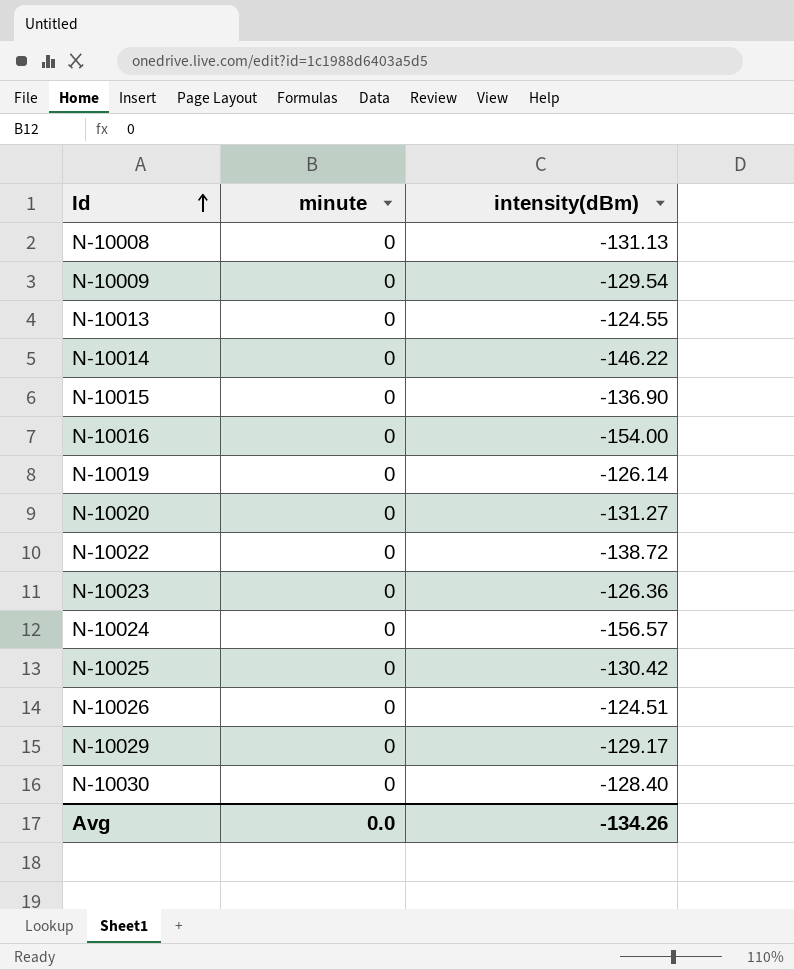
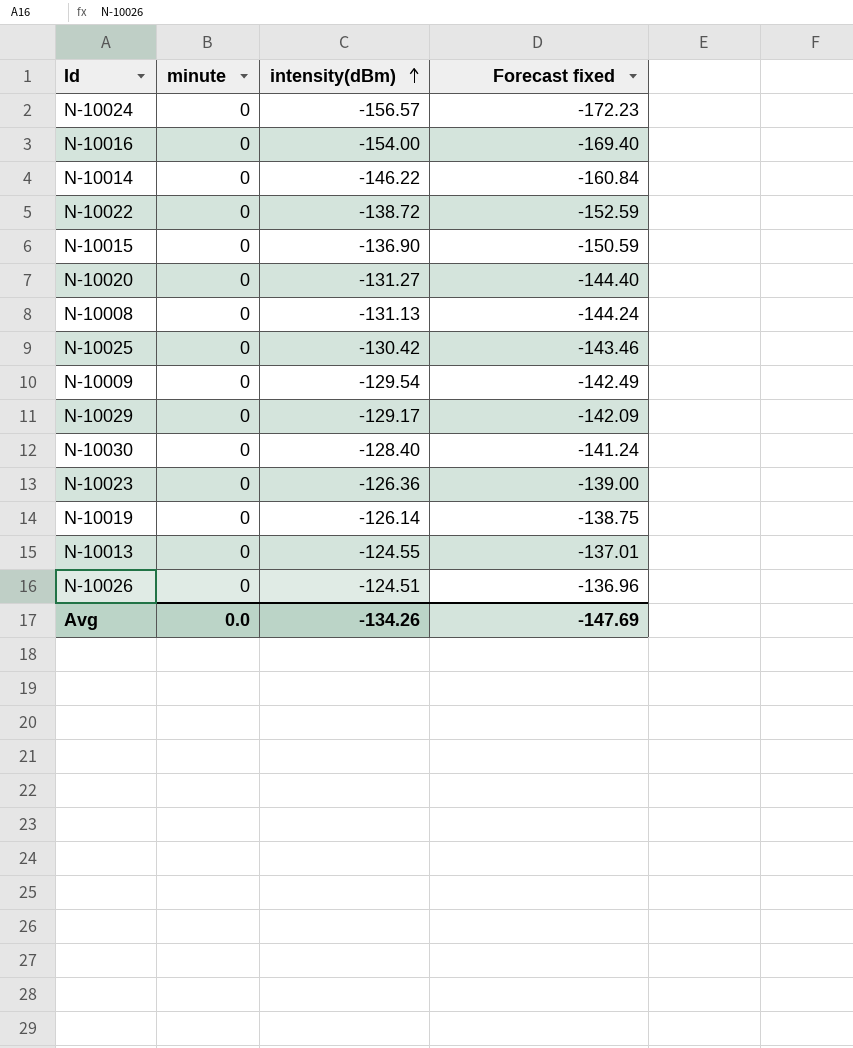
row order: Id ascending -> intensity(dBm) ascending
column Forecast fixed | formula: none -> [intensity(dBm)] * 1.1

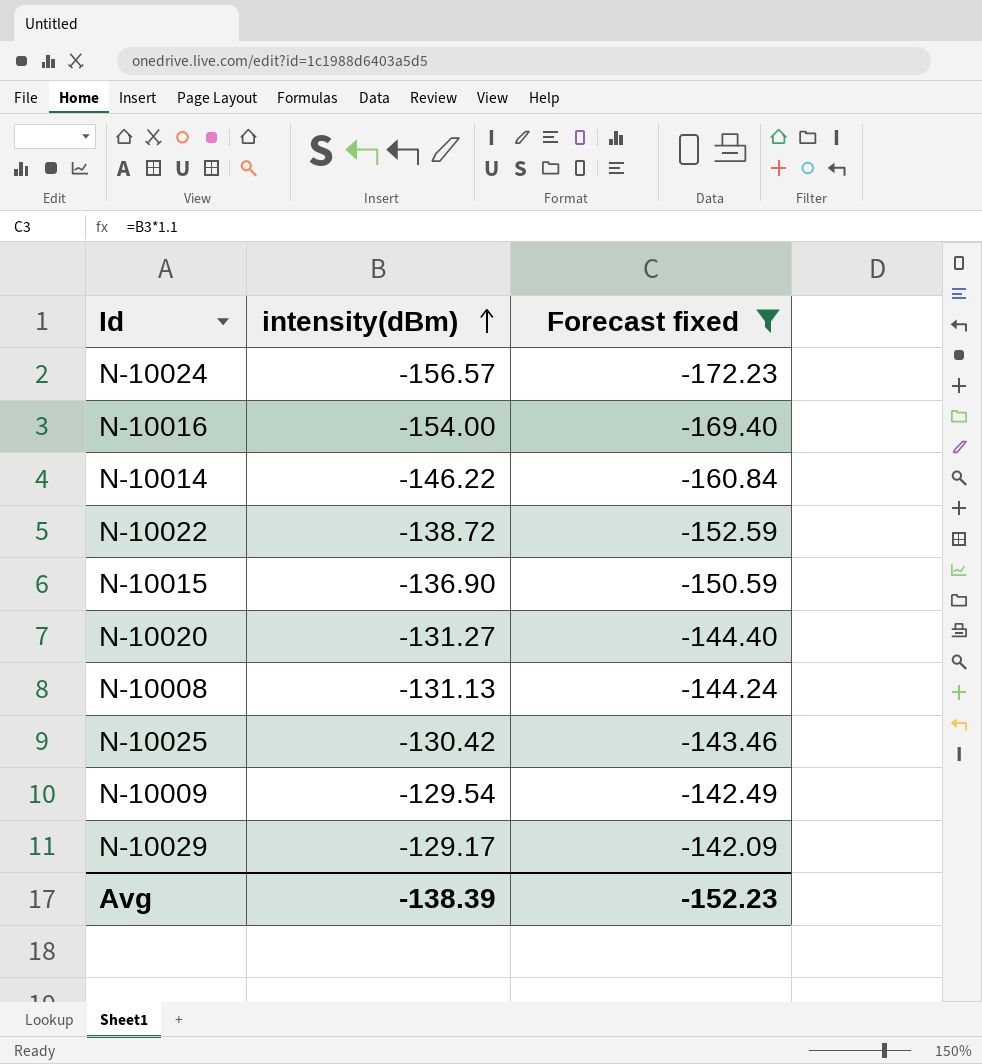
filter: none -> Forecast fixed <= -142.09
column minute | position: 2 -> none
Avg | intensity(dBm): -134.26 -> -138.39
Avg | Forecast fixed: -147.69 -> -152.23

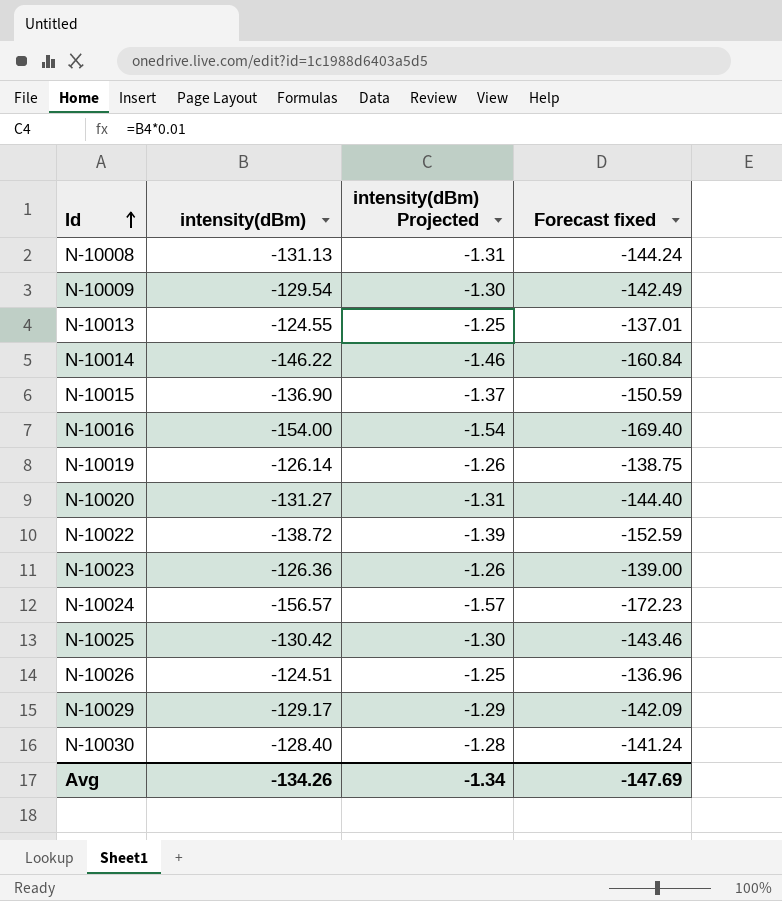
filter: Forecast fixed <= -142.09 -> none
row order: intensity(dBm) ascending -> Id ascending
column intensity(dBm) Projected | formula: none -> [intensity(dBm)] * 0.01
Avg | intensity(dBm): -138.39 -> -134.26
Avg | Forecast fixed: -152.23 -> -147.69

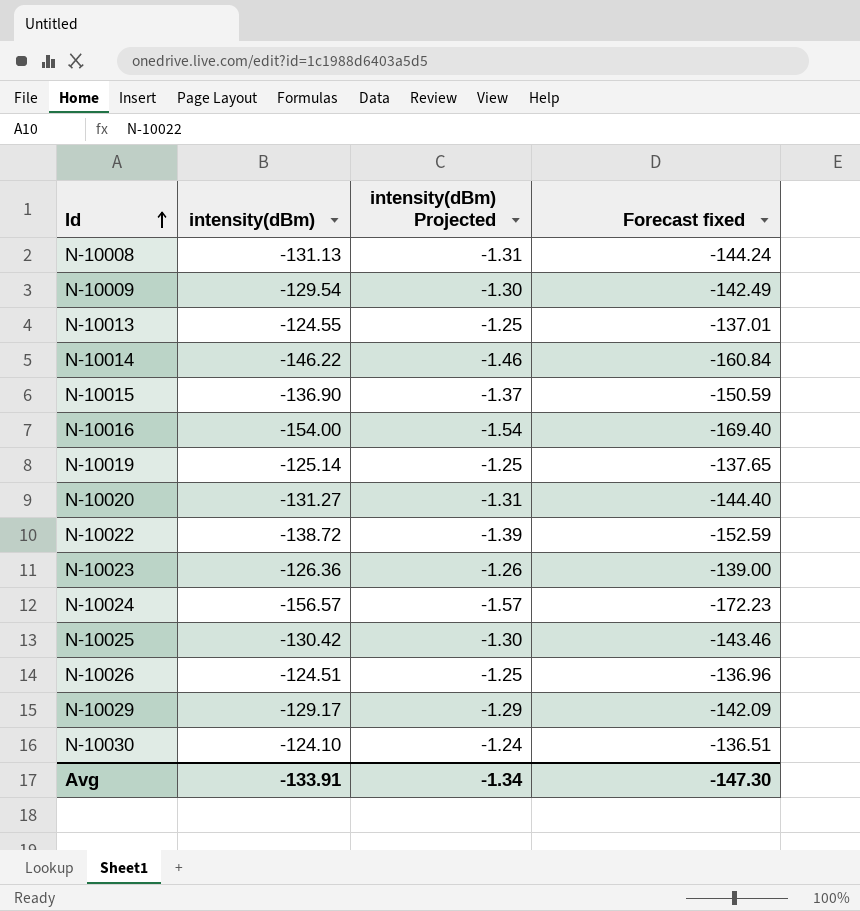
N-10019 | intensity(dBm): -126.14 -> -125.14
N-10019 | intensity(dBm) Projected: -1.26 -> -1.25
N-10019 | Forecast fixed: -138.75 -> -137.65
N-10030 | intensity(dBm): -128.40 -> -124.10
N-10030 | intensity(dBm) Projected: -1.28 -> -1.24
N-10030 | Forecast fixed: -141.24 -> -136.51
Avg | intensity(dBm): -134.26 -> -133.91
Avg | Forecast fixed: -147.69 -> -147.30

